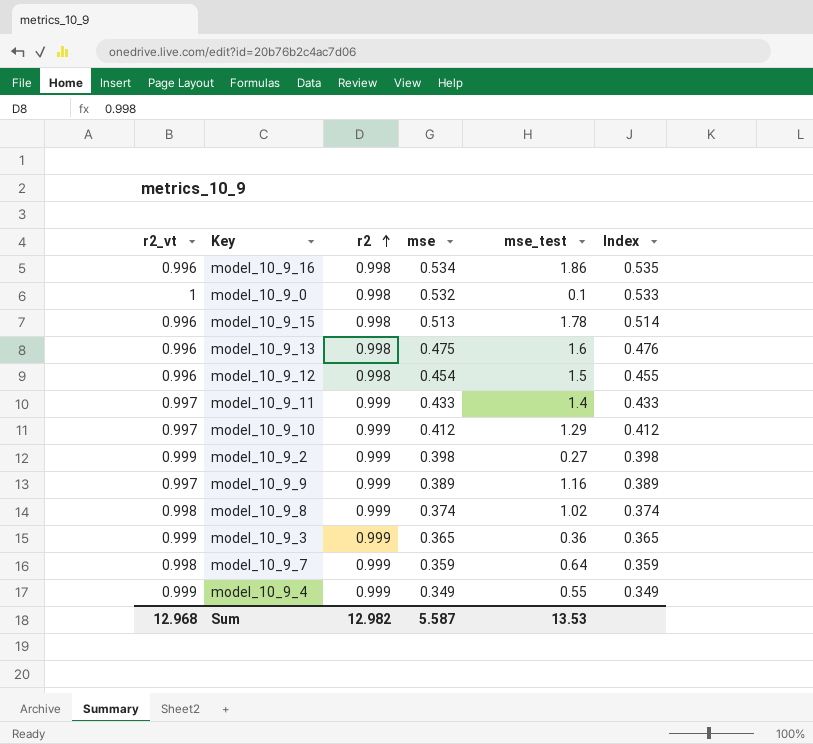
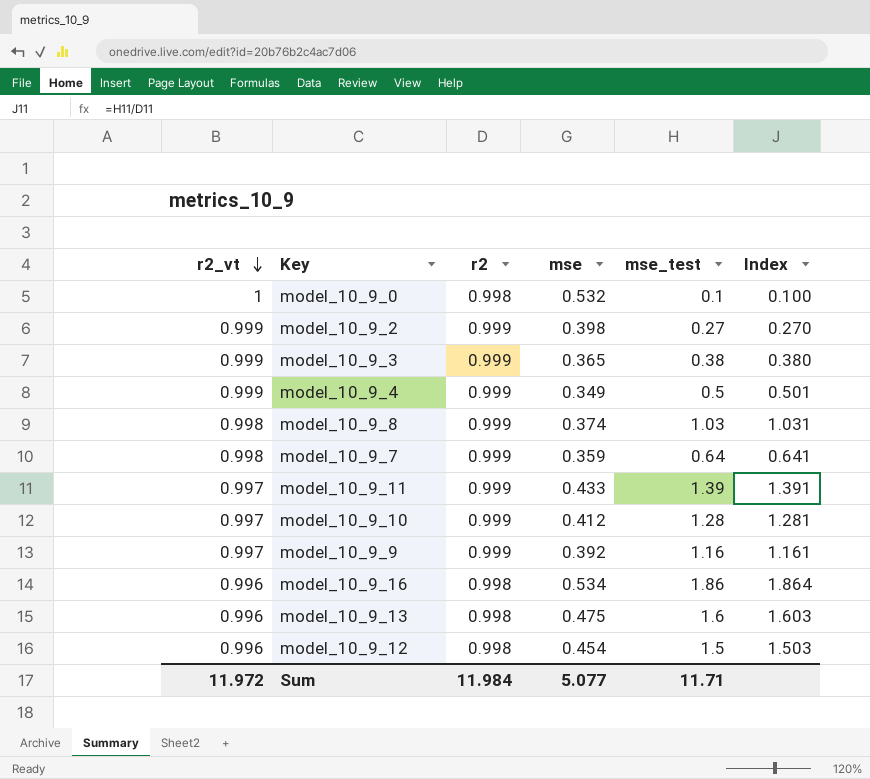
row order: r2 ascending -> r2_vt descending
column Index | formula: [mse] / [r2] -> [mse_test] / [r2]
row model_10_9_15: 0.996 | 0.998 | 0.513 | 1.78 | 0.514 -> none
model_10_9_3 | mse_test: 0.36 -> 0.38
model_10_9_4 | mse_test: 0.55 -> 0.5
model_10_9_8 | mse_test: 1.02 -> 1.03
model_10_9_11 | mse_test: 1.4 -> 1.39
model_10_9_10 | mse_test: 1.29 -> 1.28
model_10_9_9 | mse: 0.389 -> 0.392
Sum | r2_vt: 12.968 -> 11.972
Sum | r2: 12.982 -> 11.984
Sum | mse: 5.587 -> 5.077
Sum | mse_test: 13.53 -> 11.71

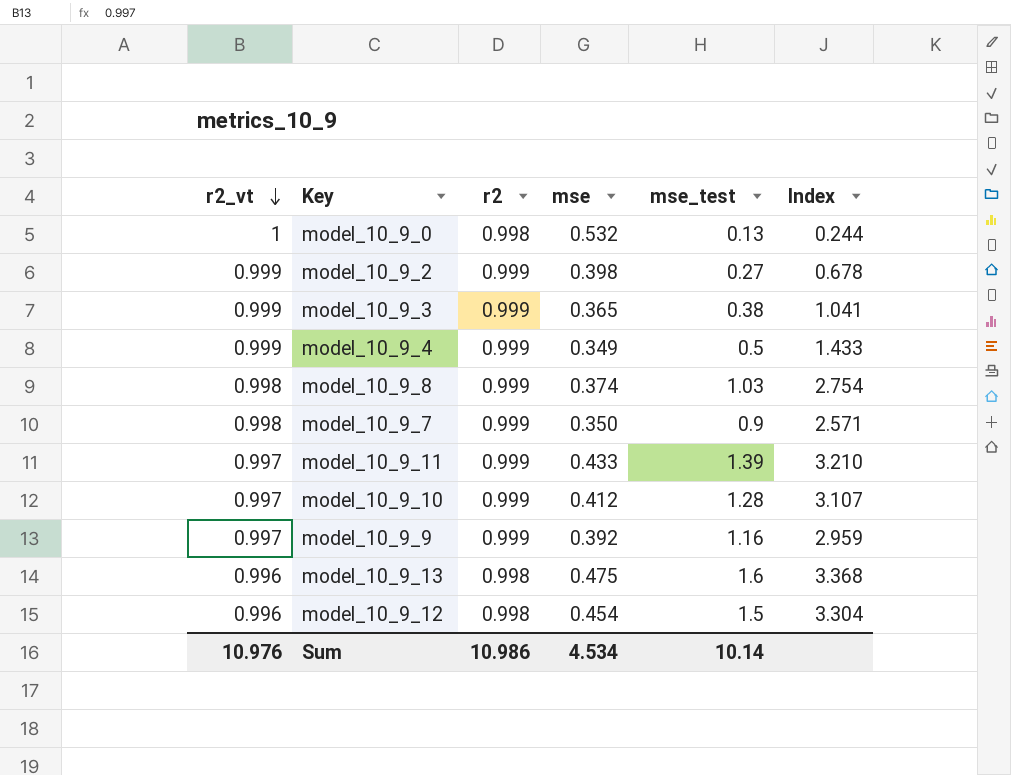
column Index | formula: [mse_test] / [r2] -> [mse_test] / [mse]
row model_10_9_16: 0.996 | 0.998 | 0.534 | 1.86 | 1.864 -> none
model_10_9_0 | mse_test: 0.1 -> 0.13
model_10_9_7 | mse: 0.359 -> 0.350
model_10_9_7 | mse_test: 0.64 -> 0.9
Sum | r2_vt: 11.972 -> 10.976
Sum | r2: 11.984 -> 10.986
Sum | mse: 5.077 -> 4.534
Sum | mse_test: 11.71 -> 10.14

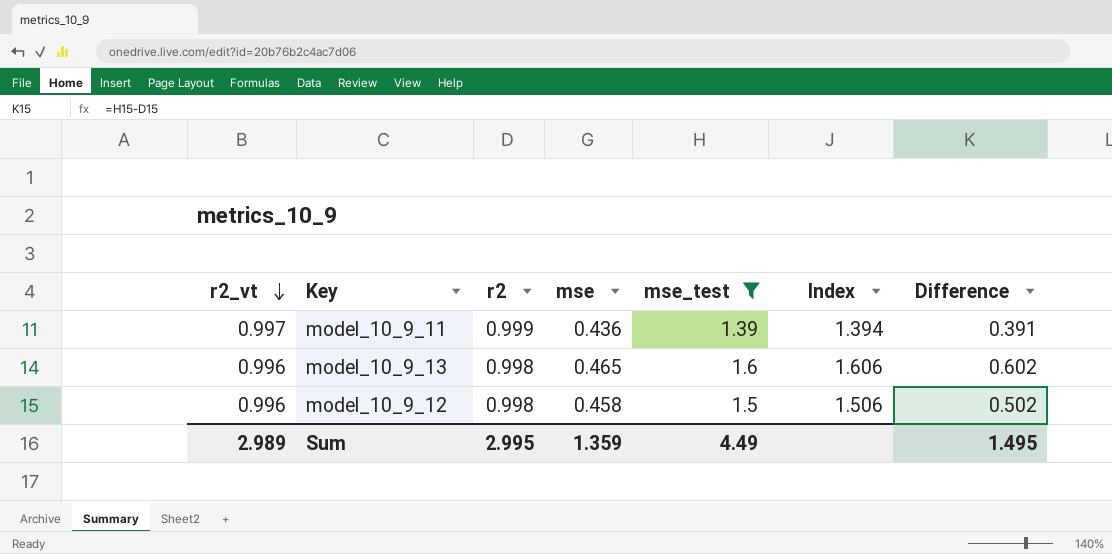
filter: none -> mse_test >= 1.39
column Index | formula: [mse_test] / [mse] -> [mse_test] / [r2_vt]
column Difference | formula: none -> [mse_test] - [r2]
model_10_9_11 | mse: 0.433 -> 0.436
model_10_9_13 | mse: 0.475 -> 0.465
model_10_9_12 | mse: 0.454 -> 0.458
Sum | r2_vt: 10.976 -> 2.989
Sum | r2: 10.986 -> 2.995
Sum | mse: 4.534 -> 1.359
Sum | mse_test: 10.14 -> 4.49

